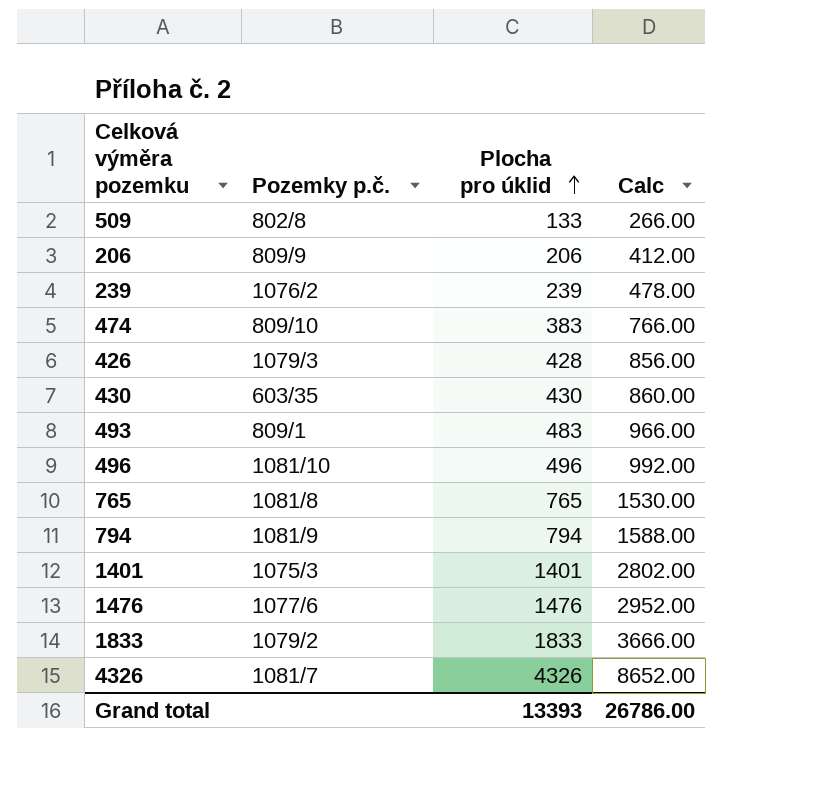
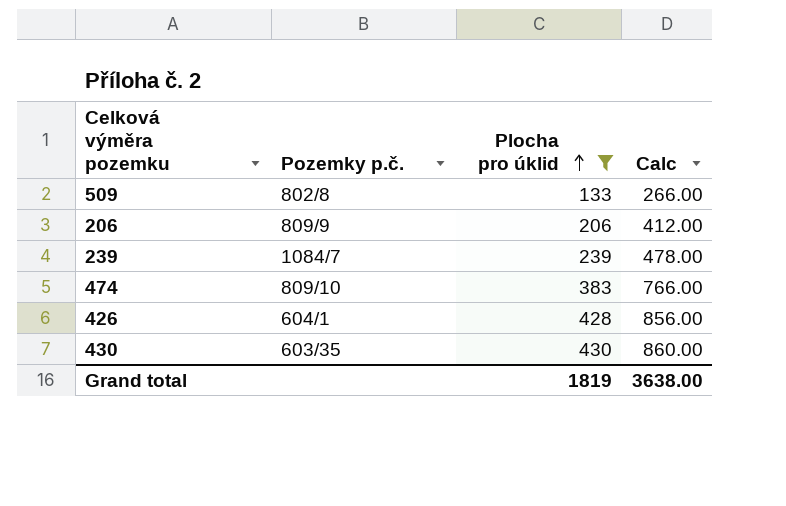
filter: none -> Plocha pro úklid <= 430
239 | Pozemky p.č.: 1076/2 -> 1084/7
426 | Pozemky p.č.: 1079/3 -> 604/1
Grand total | Plocha pro úklid: 13393 -> 1819
Grand total | Calc: 26786.00 -> 3638.00

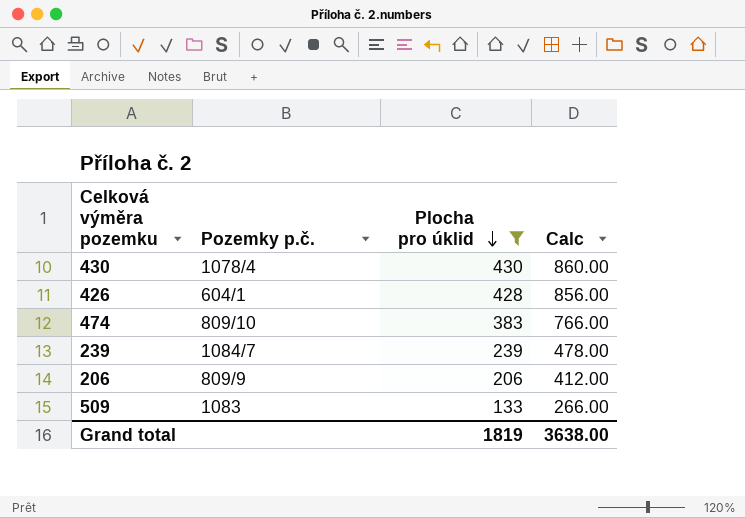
row order: Plocha pro úklid ascending -> Plocha pro úklid descending
430 | Pozemky p.č.: 603/35 -> 1078/4
509 | Pozemky p.č.: 802/8 -> 1083

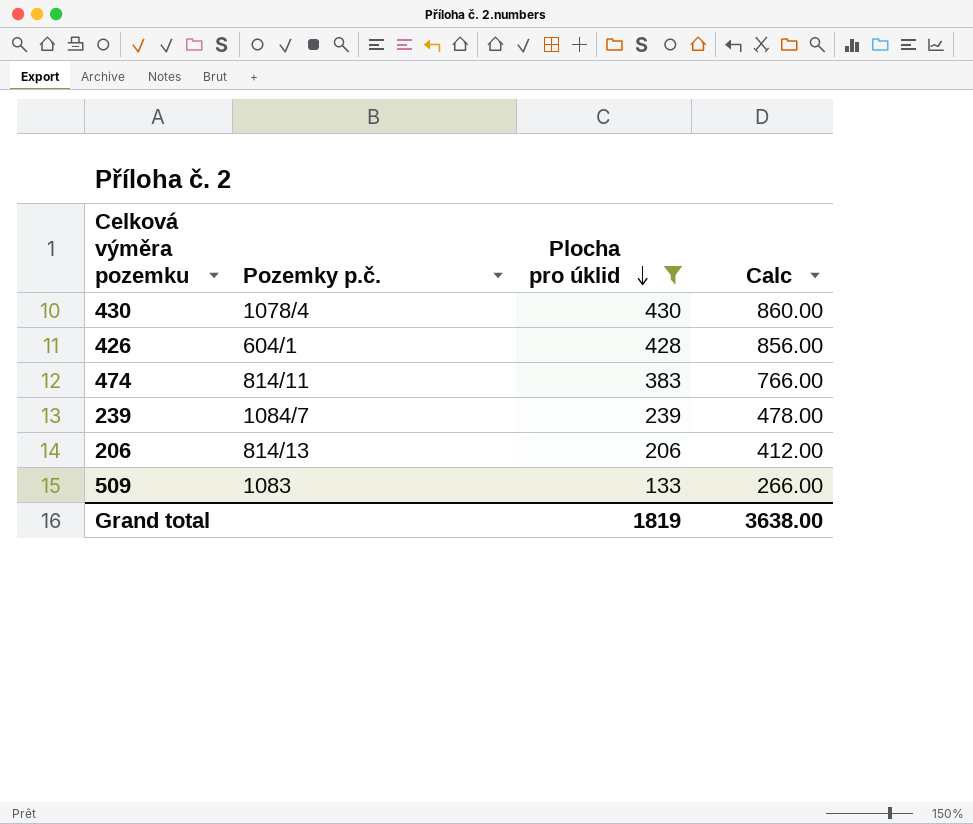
474 | Pozemky p.č.: 809/10 -> 814/11
206 | Pozemky p.č.: 809/9 -> 814/13

